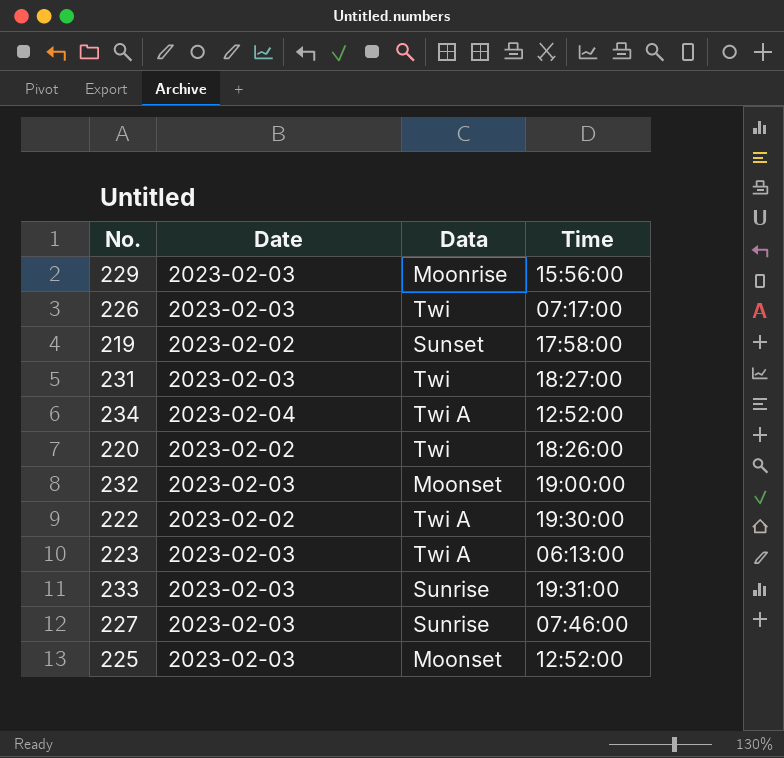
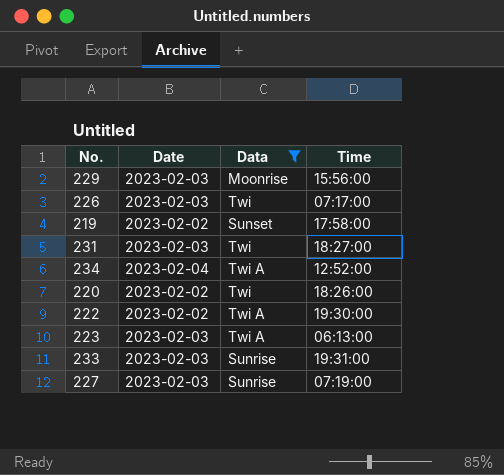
filter: none -> Data != Moonset
227 | Time: 07:46:00 -> 07:19:00

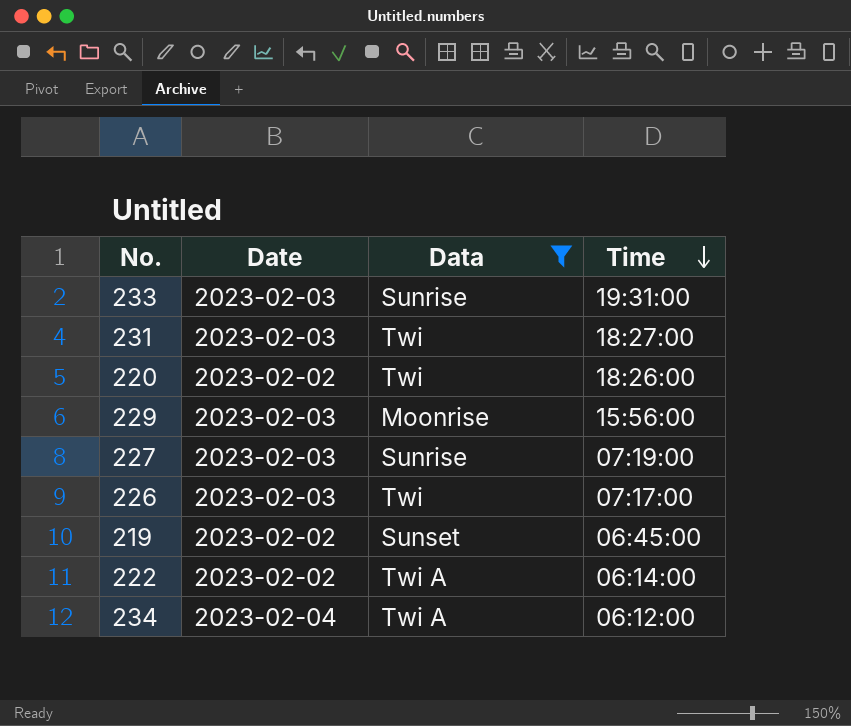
row order: none -> Time descending
row 223: 2023-02-03 | Twi A | 06:13:00 -> none
219 | Time: 17:58:00 -> 06:45:00
222 | Time: 19:30:00 -> 06:14:00
234 | Time: 12:52:00 -> 06:12:00

